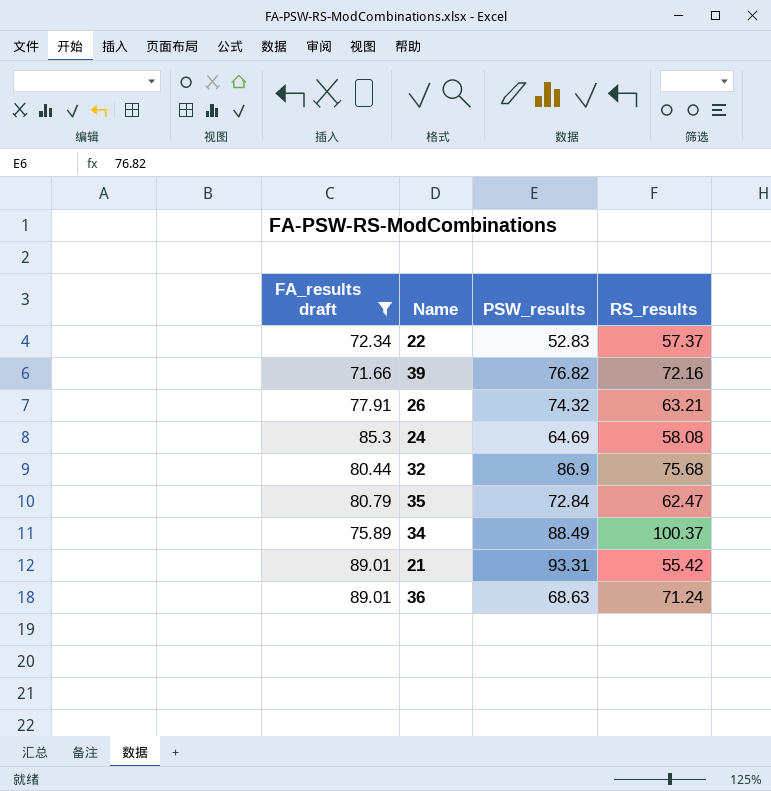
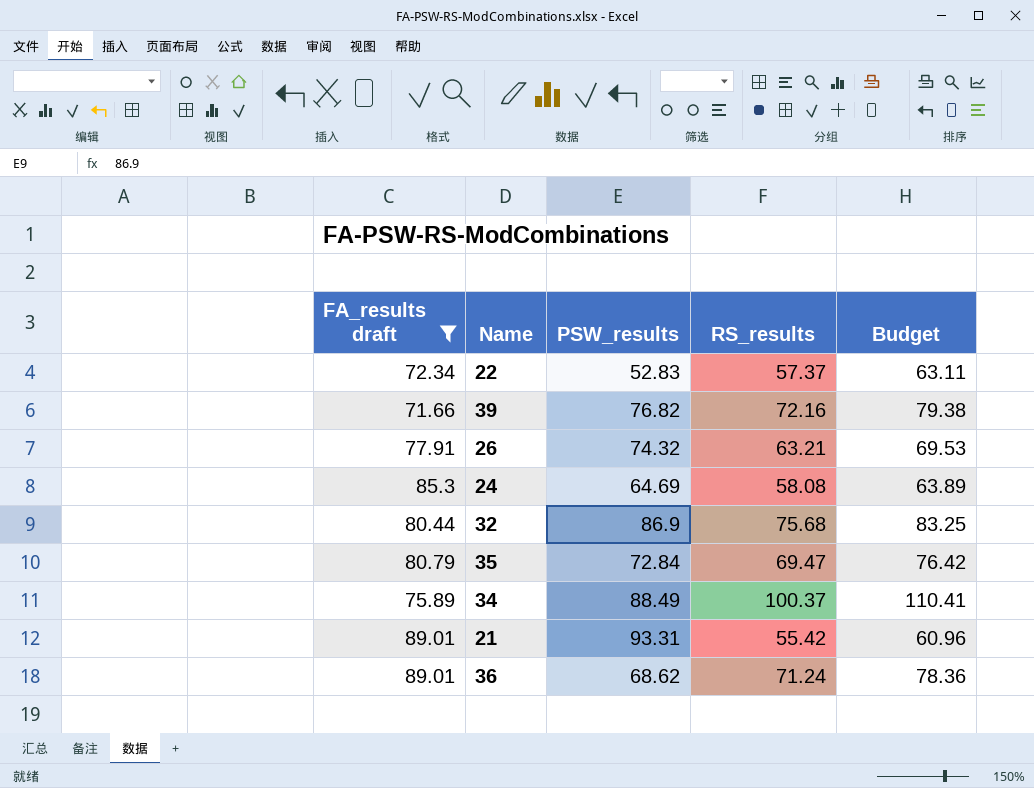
column Budget | formula: none -> [RS_results] * 1.1
35 | RS_results: 62.47 -> 69.47
36 | PSW_results: 68.63 -> 68.62

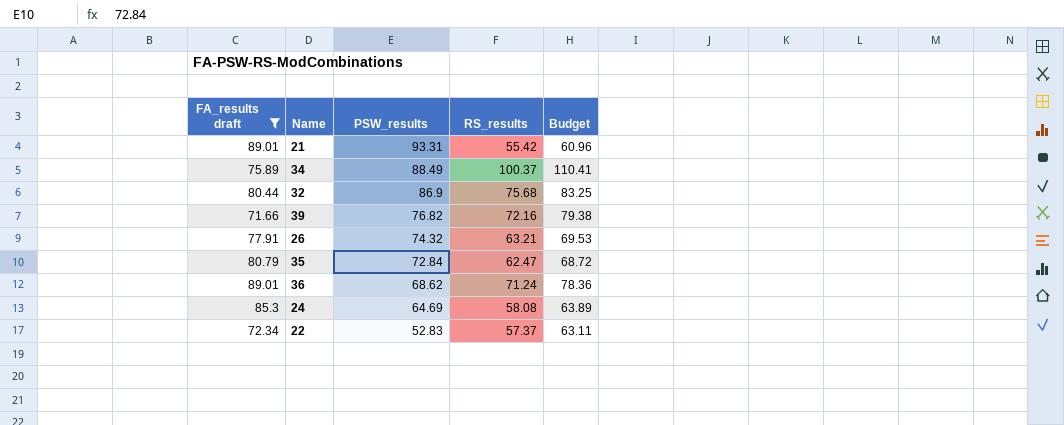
row order: none -> PSW_results descending
35 | RS_results: 69.47 -> 62.47
35 | Budget: 76.42 -> 68.72

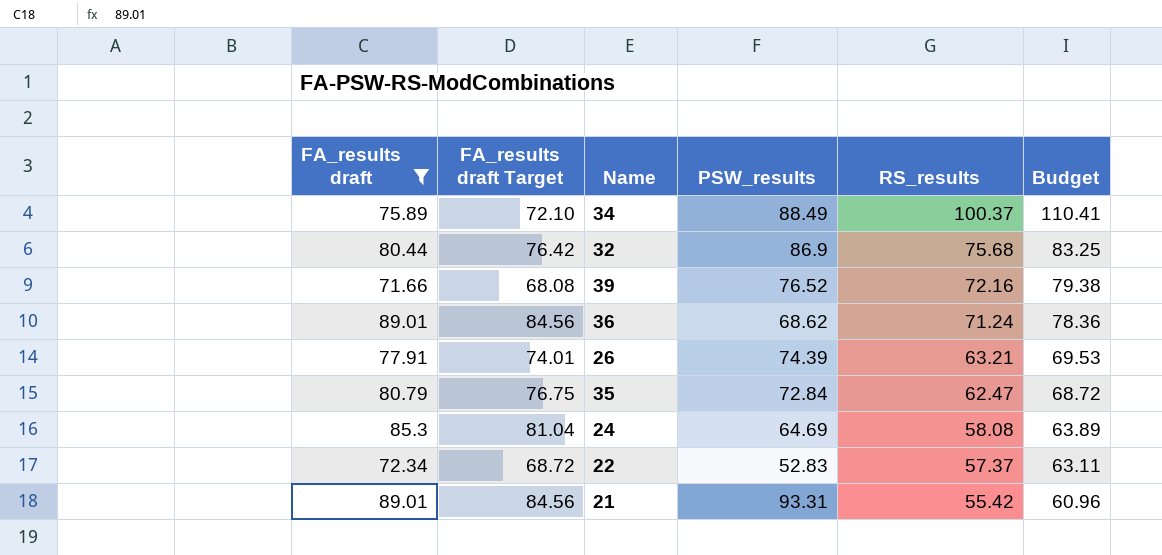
row order: PSW_results descending -> RS_results descending
column FA_results draft Target | formula: none -> [FA_results draft] * 0.95
39 | PSW_results: 76.82 -> 76.52
26 | PSW_results: 74.32 -> 74.39

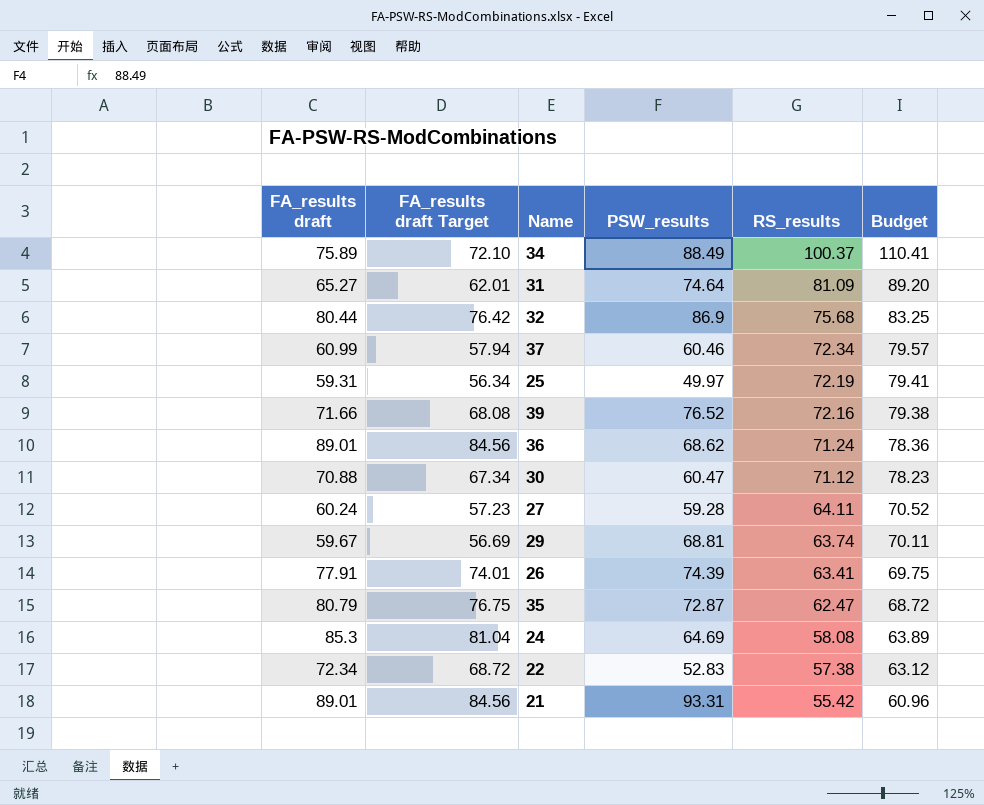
filter: FA_results draft >= 71.66 -> none
26 | RS_results: 63.21 -> 63.41
26 | Budget: 69.53 -> 69.75
35 | PSW_results: 72.84 -> 72.87
22 | RS_results: 57.37 -> 57.38
22 | Budget: 63.11 -> 63.12

